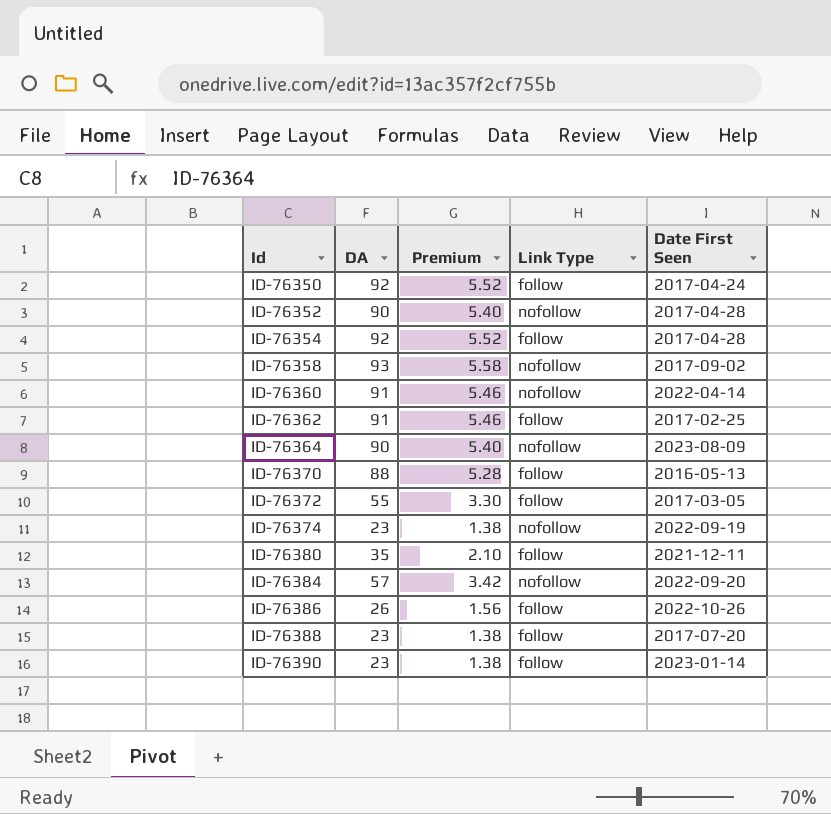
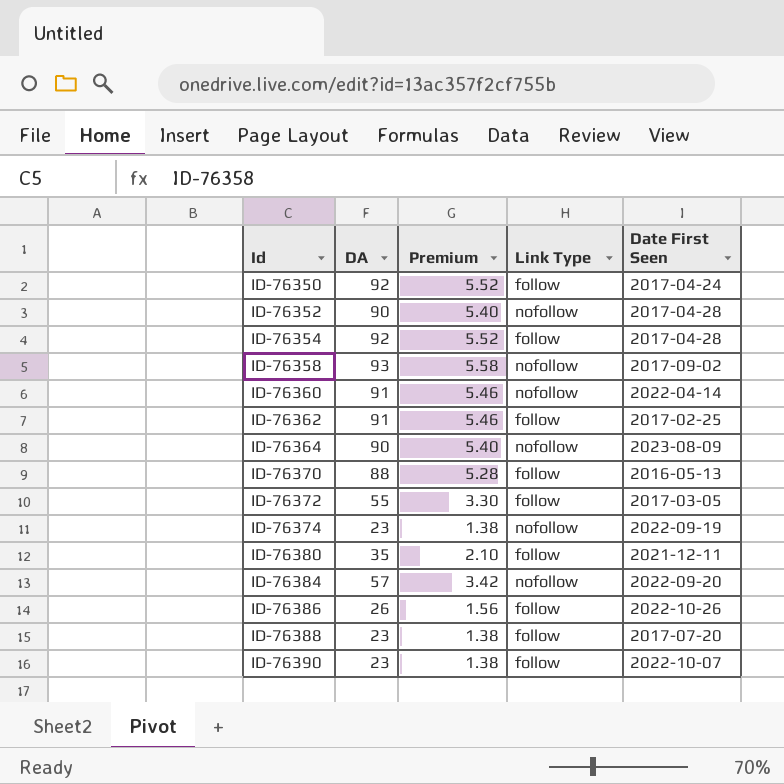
ID-76390 | Date First Seen: 2023-01-14 -> 2022-10-07

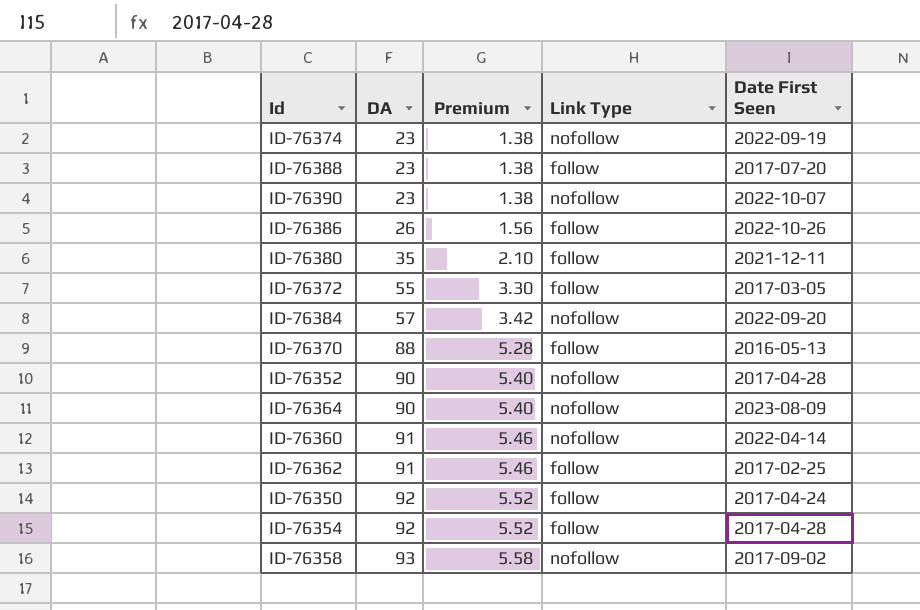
row order: Id ascending -> DA ascending
ID-76390 | Link Type: follow -> nofollow

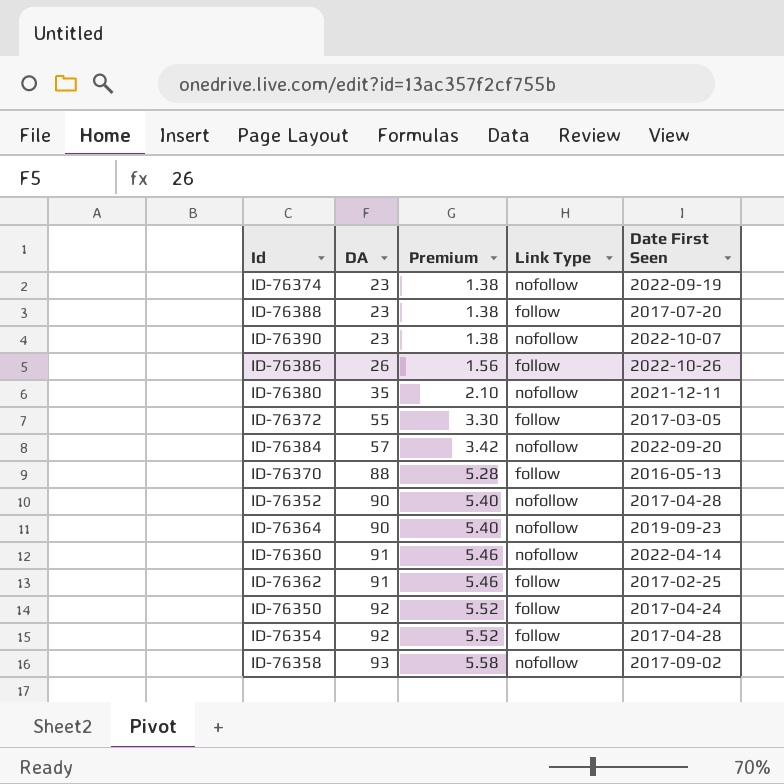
ID-76380 | Link Type: follow -> nofollow
ID-76364 | Date First Seen: 2023-08-09 -> 2019-09-23

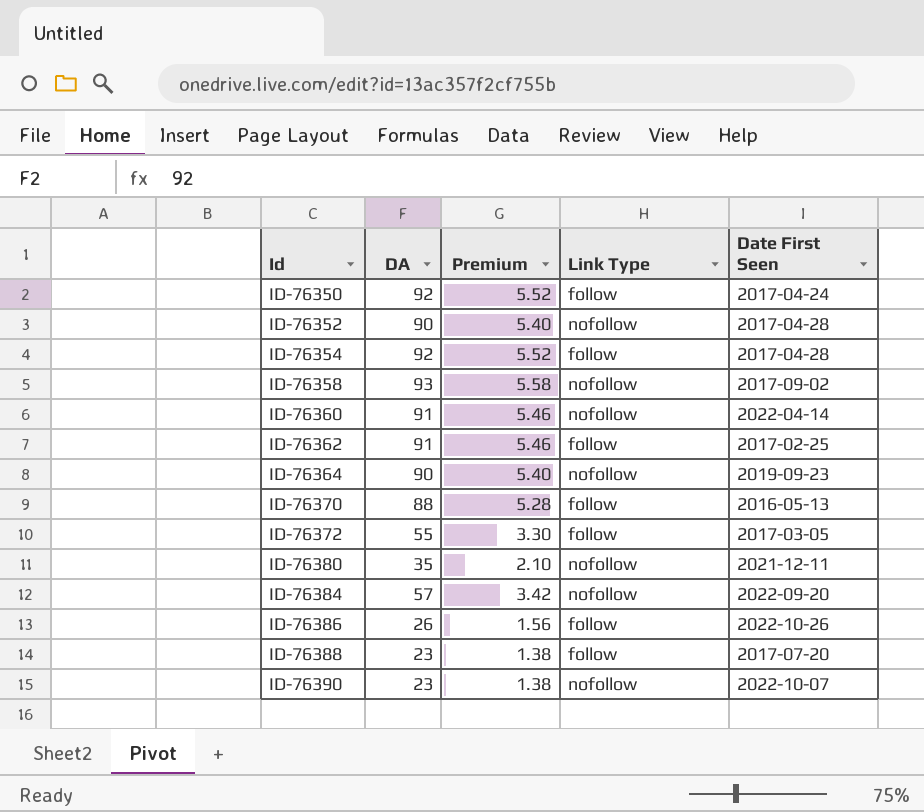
row order: DA ascending -> Id ascending
row ID-76374: 23 | 1.38 | nofollow | 2022-09-19 -> none

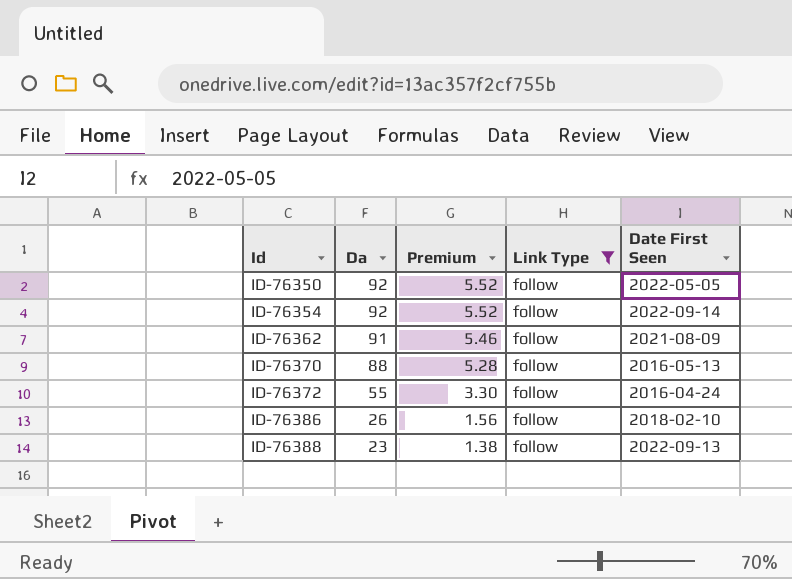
filter: none -> Link Type = follow
column name: DA -> Da
ID-76350 | Date First Seen: 2017-04-24 -> 2022-05-05
ID-76354 | Date First Seen: 2017-04-28 -> 2022-09-14
ID-76362 | Date First Seen: 2017-02-25 -> 2021-08-09
ID-76372 | Date First Seen: 2017-03-05 -> 2016-04-24
ID-76386 | Date First Seen: 2022-10-26 -> 2018-02-10
ID-76388 | Date First Seen: 2017-07-20 -> 2022-09-13

